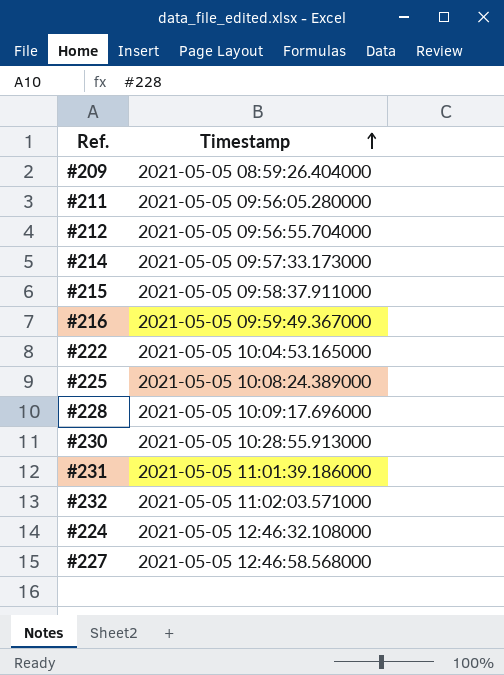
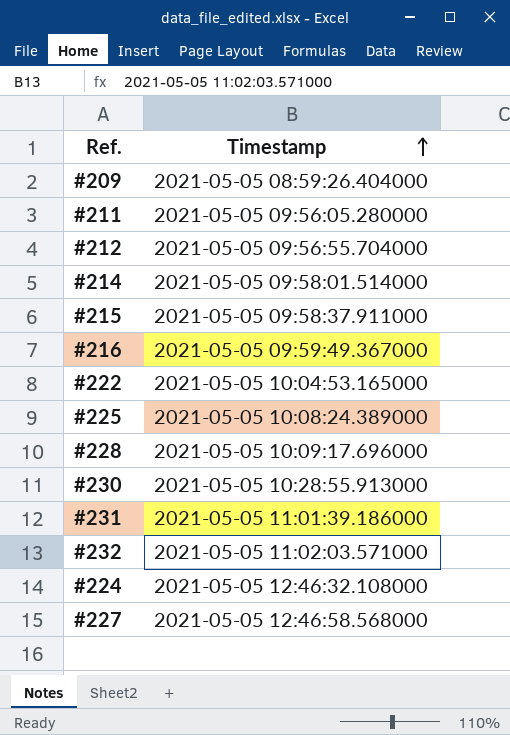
#214 | Timestamp: 2021-05-05 09:57:33.173000 -> 2021-05-05 09:58:01.514000

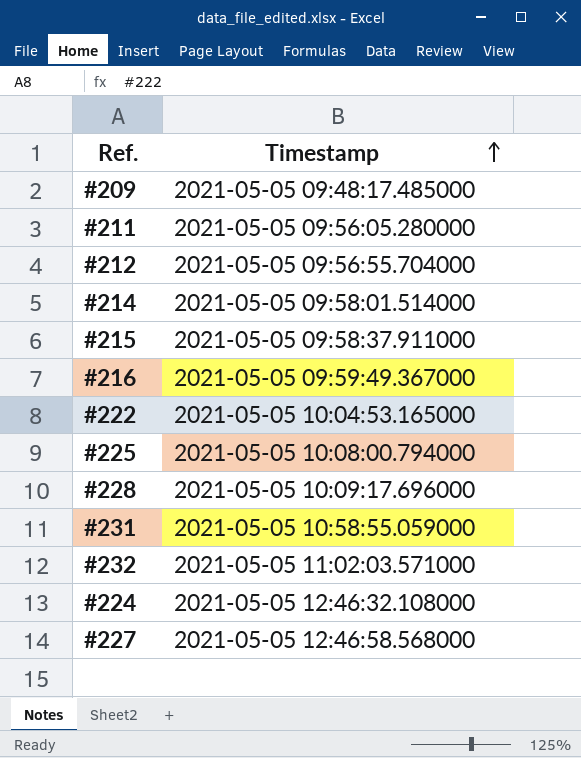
row #230: 2021-05-05 10:28:55.913000 -> none
#209 | Timestamp: 2021-05-05 08:59:26.404000 -> 2021-05-05 09:48:17.485000
#225 | Timestamp: 2021-05-05 10:08:24.389000 -> 2021-05-05 10:08:00.794000
#231 | Timestamp: 2021-05-05 11:01:39.186000 -> 2021-05-05 10:58:55.059000

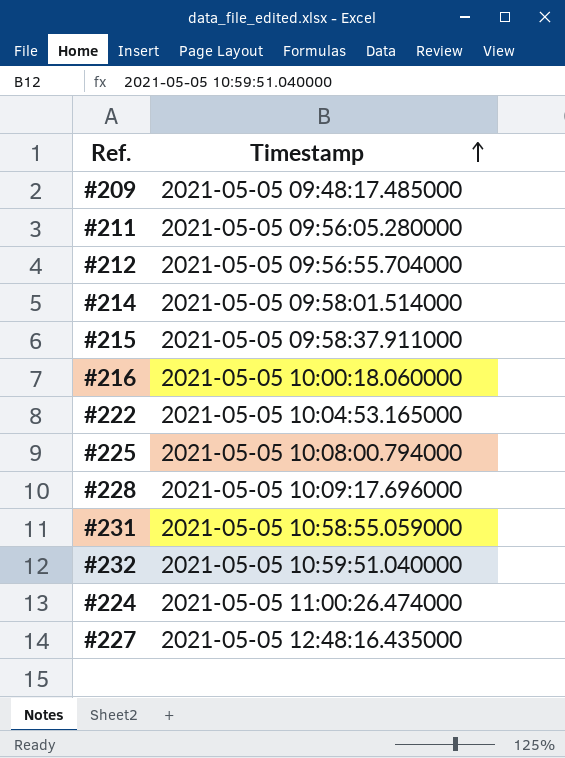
#216 | Timestamp: 2021-05-05 09:59:49.367000 -> 2021-05-05 10:00:18.060000
#232 | Timestamp: 2021-05-05 11:02:03.571000 -> 2021-05-05 10:59:51.040000
#224 | Timestamp: 2021-05-05 12:46:32.108000 -> 2021-05-05 11:00:26.474000
#227 | Timestamp: 2021-05-05 12:46:58.568000 -> 2021-05-05 12:48:16.435000

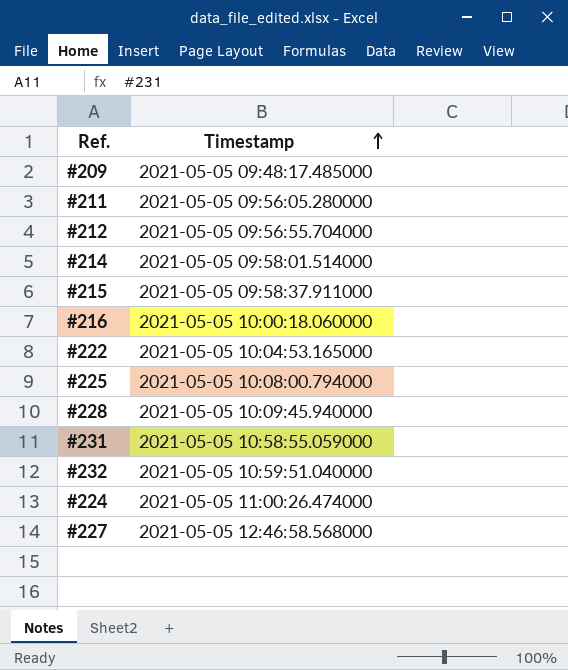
#228 | Timestamp: 2021-05-05 10:09:17.696000 -> 2021-05-05 10:09:45.940000
#227 | Timestamp: 2021-05-05 12:48:16.435000 -> 2021-05-05 12:46:58.568000

